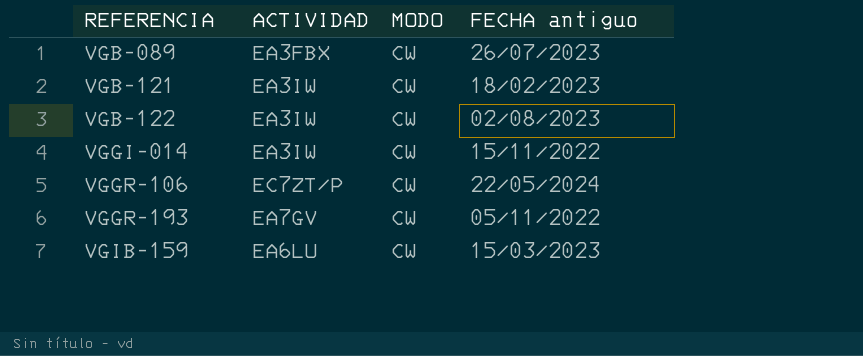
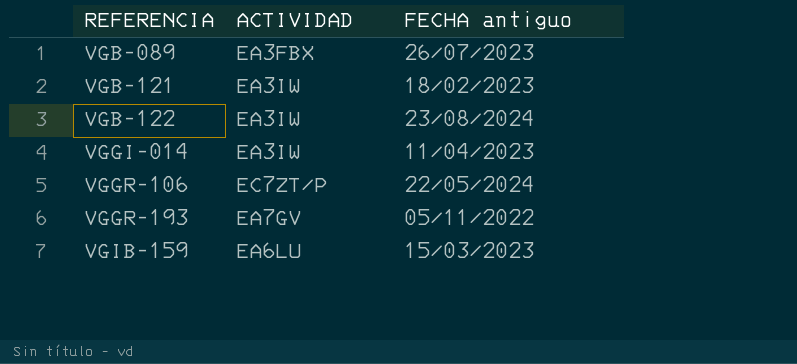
column MODO | position: 3 -> none
VGB-122 | FECHA antiguo: 02/08/2023 -> 23/08/2024
VGGI-014 | FECHA antiguo: 15/11/2022 -> 11/04/2023

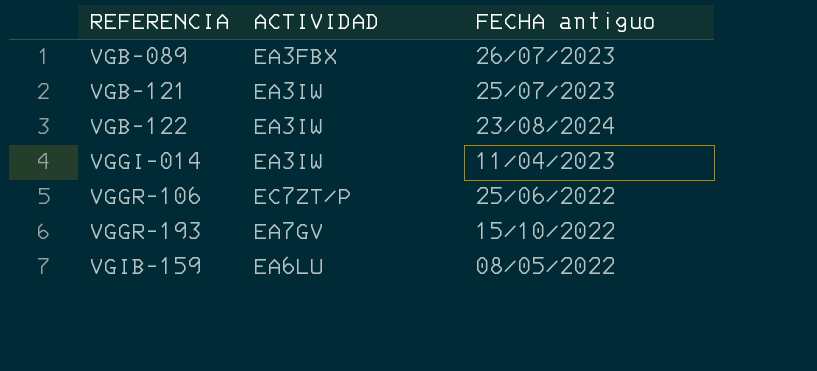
VGB-121 | FECHA antiguo: 18/02/2023 -> 25/07/2023
VGGR-106 | FECHA antiguo: 22/05/2024 -> 25/06/2022
VGGR-193 | FECHA antiguo: 05/11/2022 -> 15/10/2022
VGIB-159 | FECHA antiguo: 15/03/2023 -> 08/05/2022

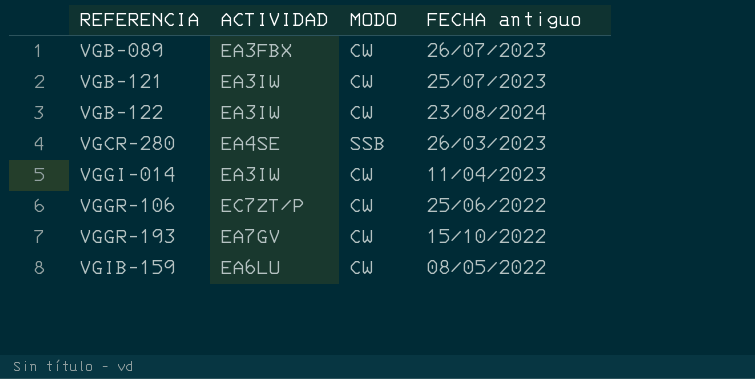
column MODO | position: none -> 3
row VGCR-280: none -> EA4SE | SSB | 26/03/2023

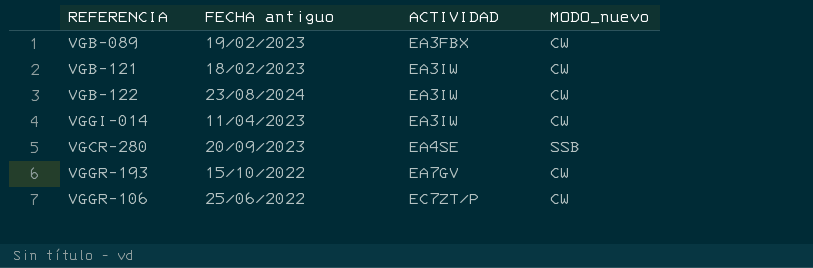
row order: REFERENCIA ascending -> ACTIVIDAD ascending
column FECHA antiguo | position: 4 -> 2
column name: MODO -> MODO_nuevo
row VGIB-159: EA6LU | CW | 08/05/2022 -> none
VGB-089 | FECHA antiguo: 26/07/2023 -> 19/02/2023
VGB-121 | FECHA antiguo: 25/07/2023 -> 18/02/2023
VGCR-280 | FECHA antiguo: 26/03/2023 -> 20/09/2023

